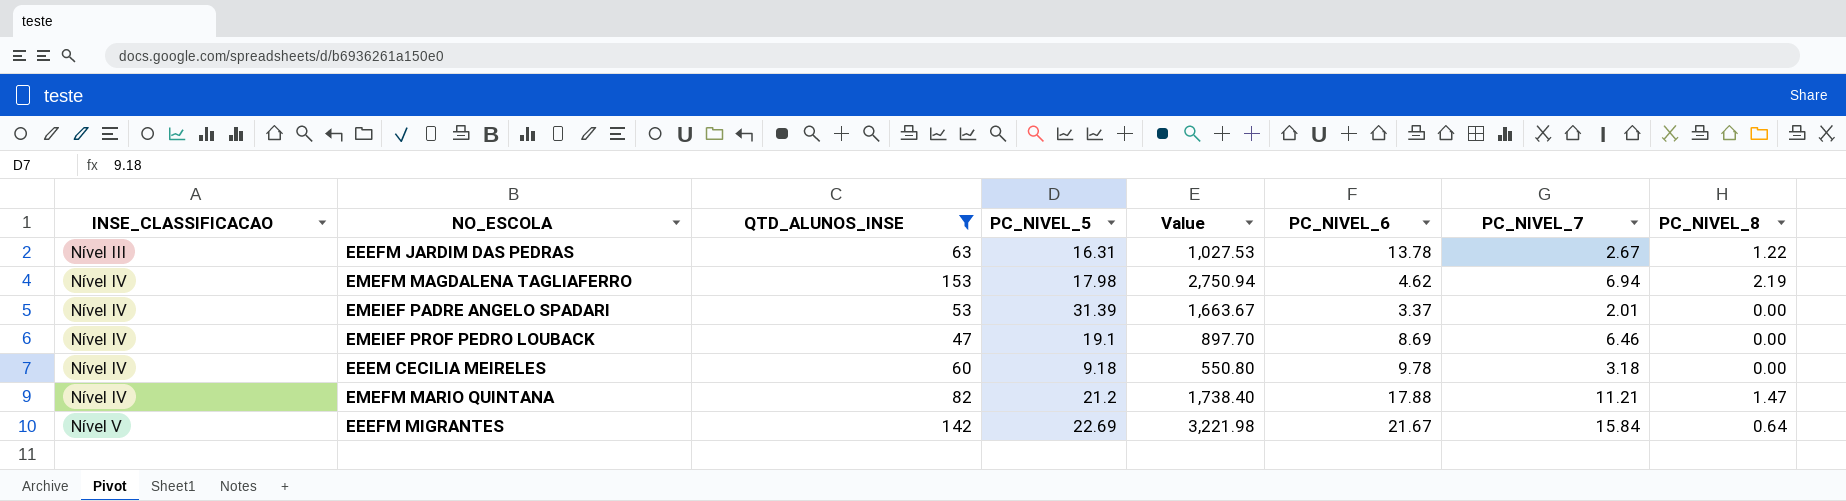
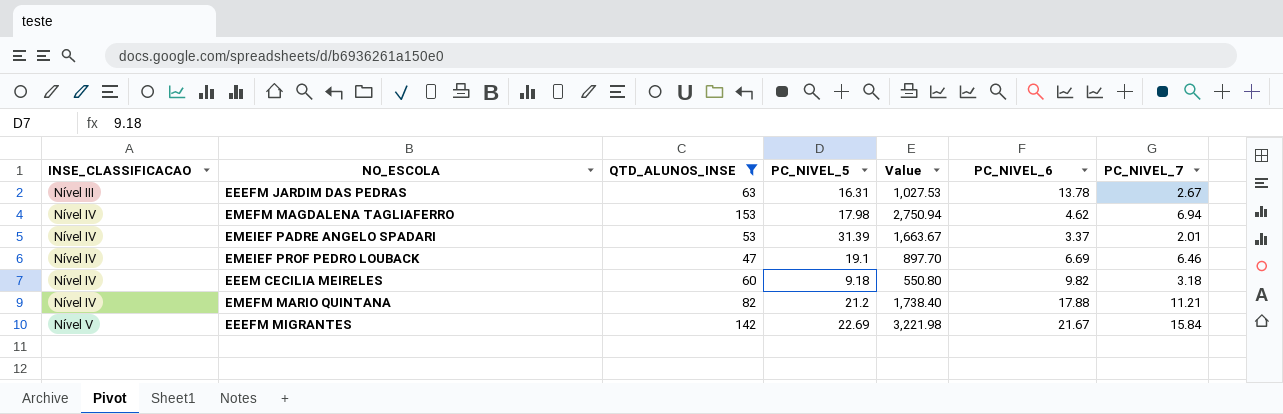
column PC_NIVEL_8 | position: 8 -> none
EMEIEF PROF PEDRO LOUBACK | PC_NIVEL_6: 8.69 -> 6.69
EEEM CECILIA MEIRELES | PC_NIVEL_6: 9.78 -> 9.82

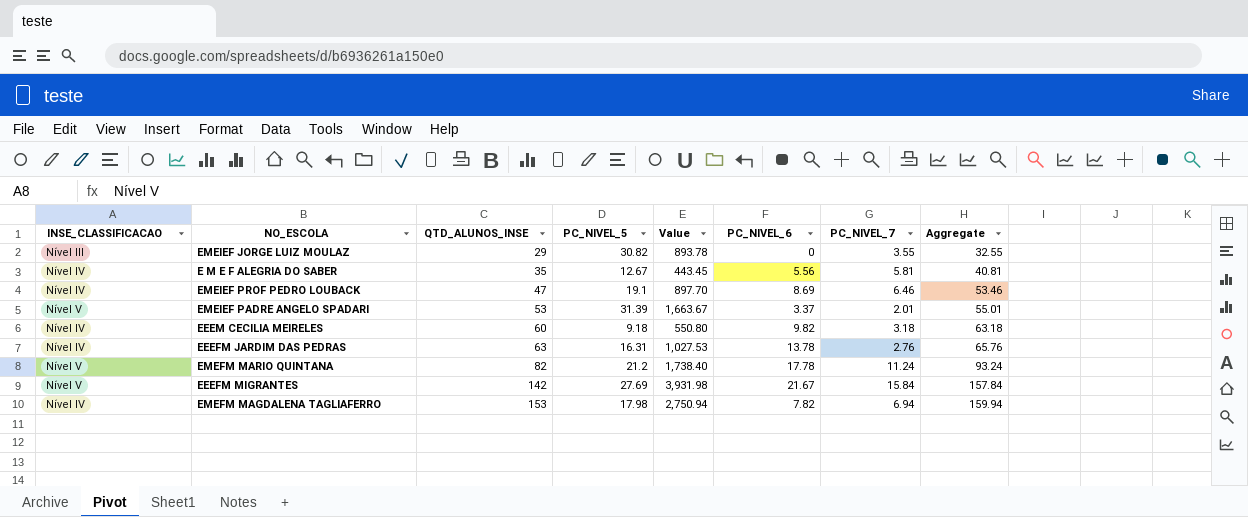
filter: QTD_ALUNOS_INSE >= 47 -> none
row order: INSE_CLASSIFICACAO ascending -> QTD_ALUNOS_INSE ascending
column Aggregate | formula: none -> [QTD_ALUNOS_INSE] + [PC_NIVEL_7]
EMEIEF PROF PEDRO LOUBACK | PC_NIVEL_6: 6.69 -> 8.69
EMEIEF PADRE ANGELO SPADARI | INSE_CLASSIFICACAO: Nível IV -> Nível V
EEEFM JARDIM DAS PEDRAS | INSE_CLASSIFICACAO: Nível III -> Nível IV
EEEFM JARDIM DAS PEDRAS | PC_NIVEL_7: 2.67 -> 2.76
EMEFM MARIO QUINTANA | INSE_CLASSIFICACAO: Nível IV -> Nível V
EMEFM MARIO QUINTANA | PC_NIVEL_6: 17.88 -> 17.78
EMEFM MARIO QUINTANA | PC_NIVEL_7: 11.21 -> 11.24
EEEFM MIGRANTES | PC_NIVEL_5: 22.69 -> 27.69
EEEFM MIGRANTES | Value: 3,221.98 -> 3,931.98
EMEFM MAGDALENA TAGLIAFERRO | PC_NIVEL_6: 4.62 -> 7.82

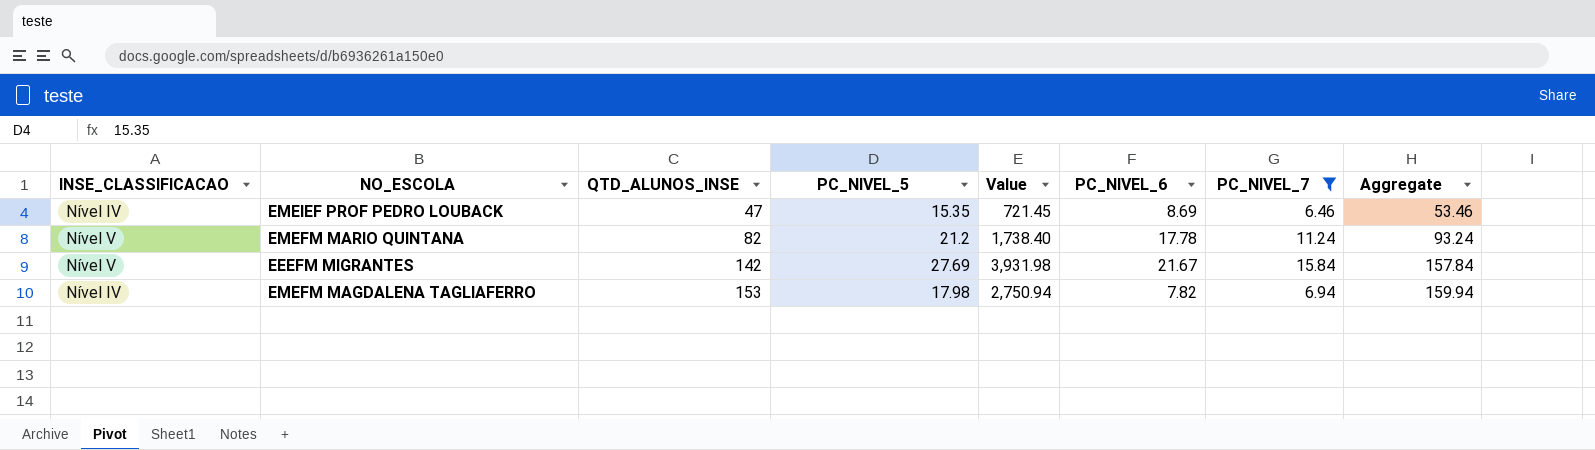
filter: none -> PC_NIVEL_7 >= 6.46
EMEIEF PROF PEDRO LOUBACK | PC_NIVEL_5: 19.1 -> 15.35
EMEIEF PROF PEDRO LOUBACK | Value: 897.70 -> 721.45

